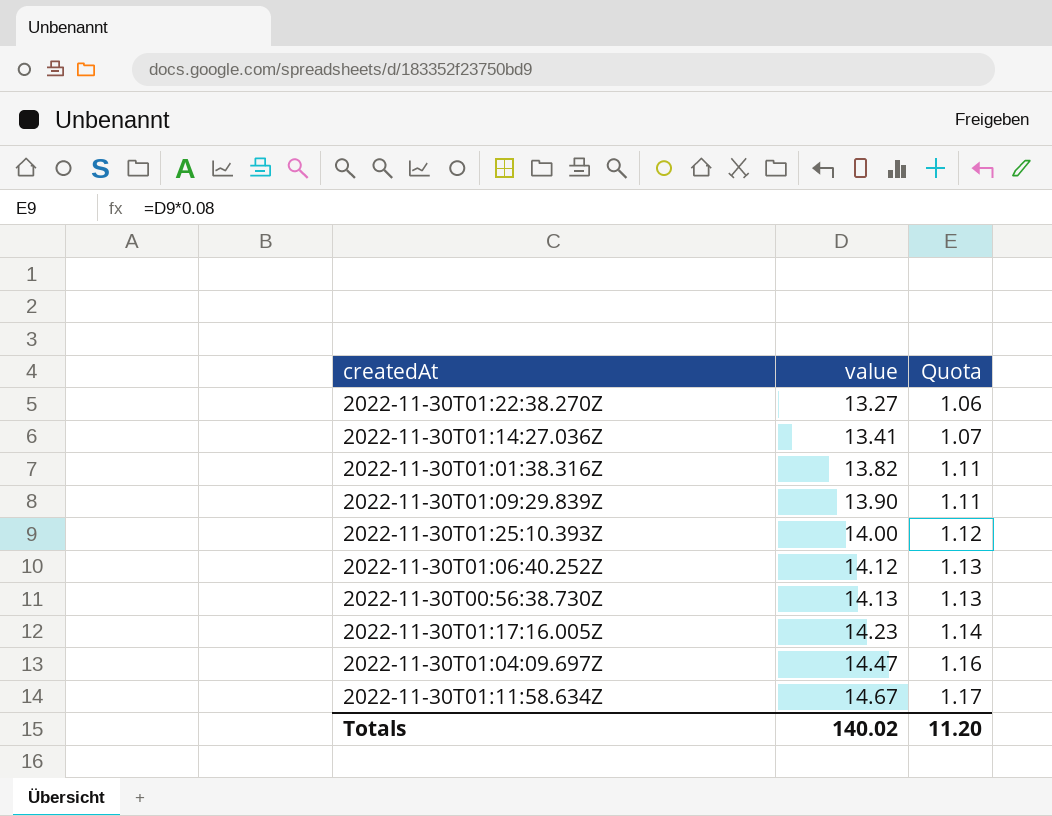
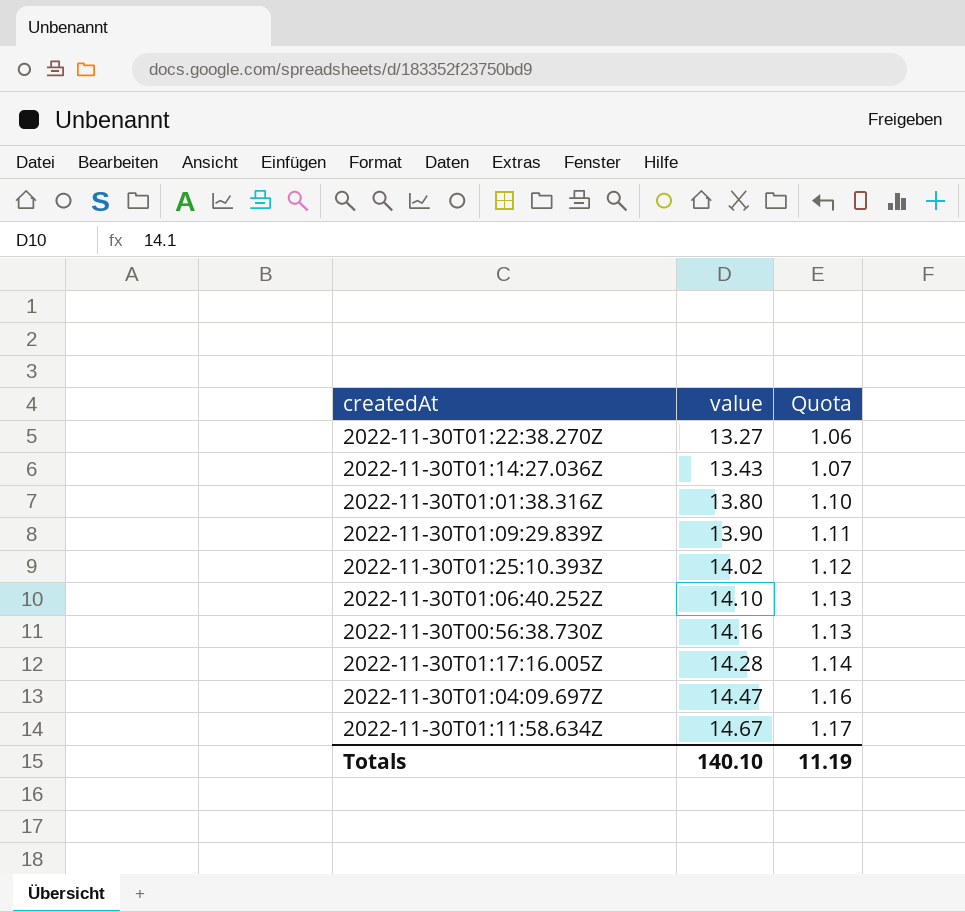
2022-11-30T01:14:27.036Z | value: 13.41 -> 13.43
2022-11-30T01:01:38.316Z | value: 13.82 -> 13.80
2022-11-30T01:01:38.316Z | Quota: 1.11 -> 1.10
2022-11-30T01:25:10.393Z | value: 14.00 -> 14.02
2022-11-30T01:06:40.252Z | value: 14.12 -> 14.10
2022-11-30T00:56:38.730Z | value: 14.13 -> 14.16
2022-11-30T01:17:16.005Z | value: 14.23 -> 14.28
Totals | value: 140.02 -> 140.10
Totals | Quota: 11.20 -> 11.19

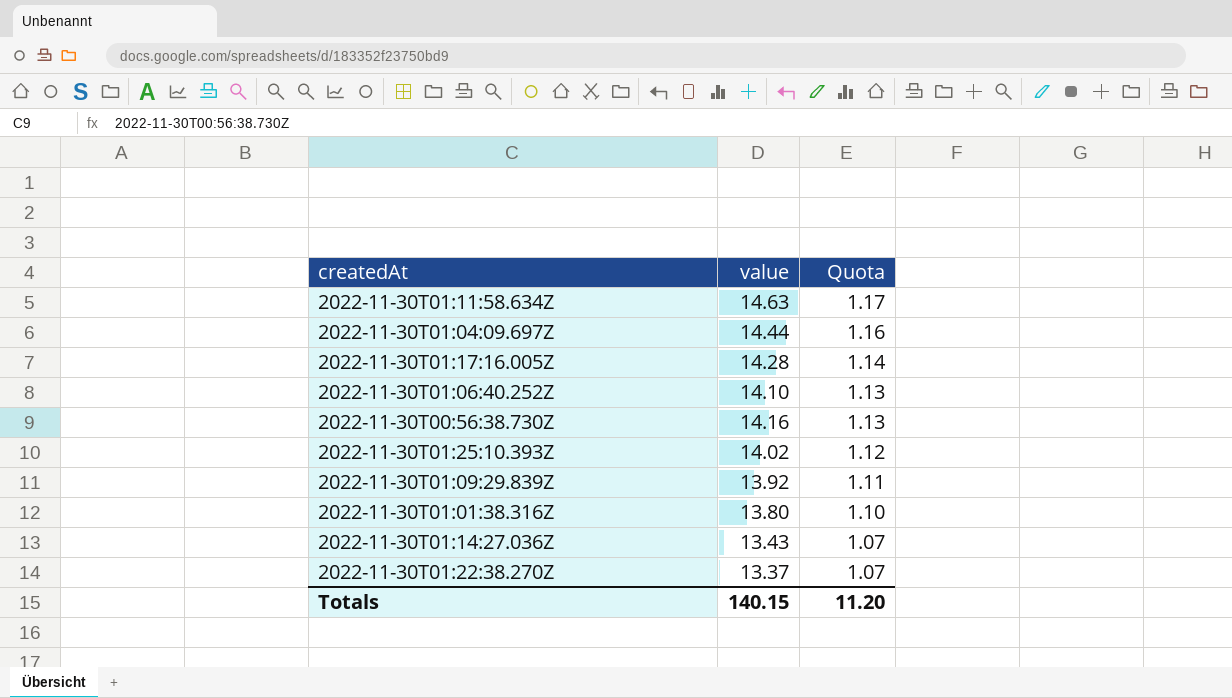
row order: value ascending -> Quota descending
2022-11-30T01:11:58.634Z | value: 14.67 -> 14.63
2022-11-30T01:04:09.697Z | value: 14.47 -> 14.44
2022-11-30T01:09:29.839Z | value: 13.90 -> 13.92
2022-11-30T01:22:38.270Z | value: 13.27 -> 13.37
2022-11-30T01:22:38.270Z | Quota: 1.06 -> 1.07
Totals | value: 140.10 -> 140.15
Totals | Quota: 11.19 -> 11.20

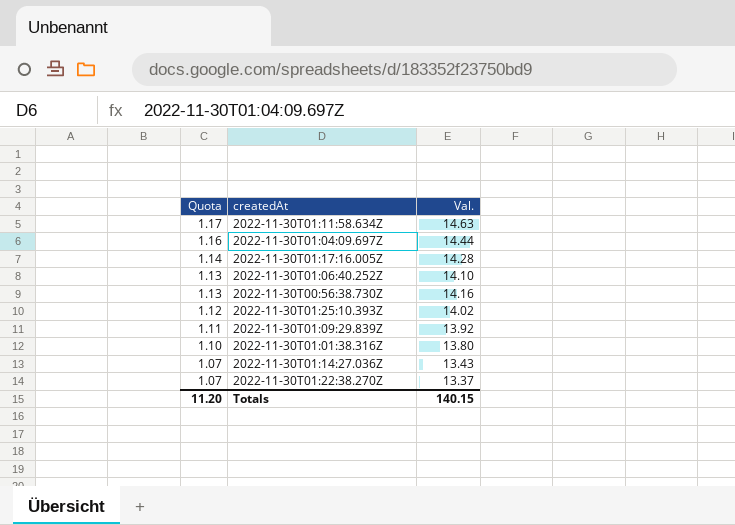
column Quota | position: 3 -> 1
column name: value -> Val.

